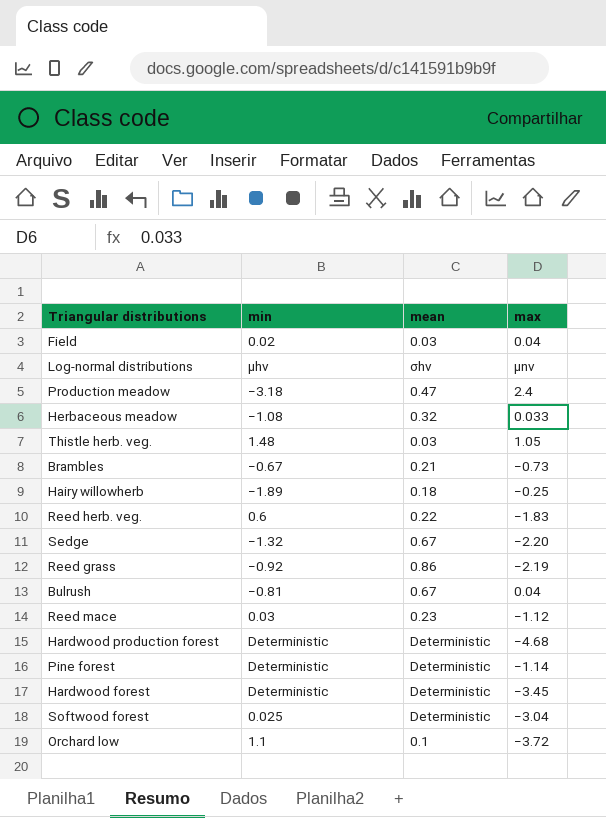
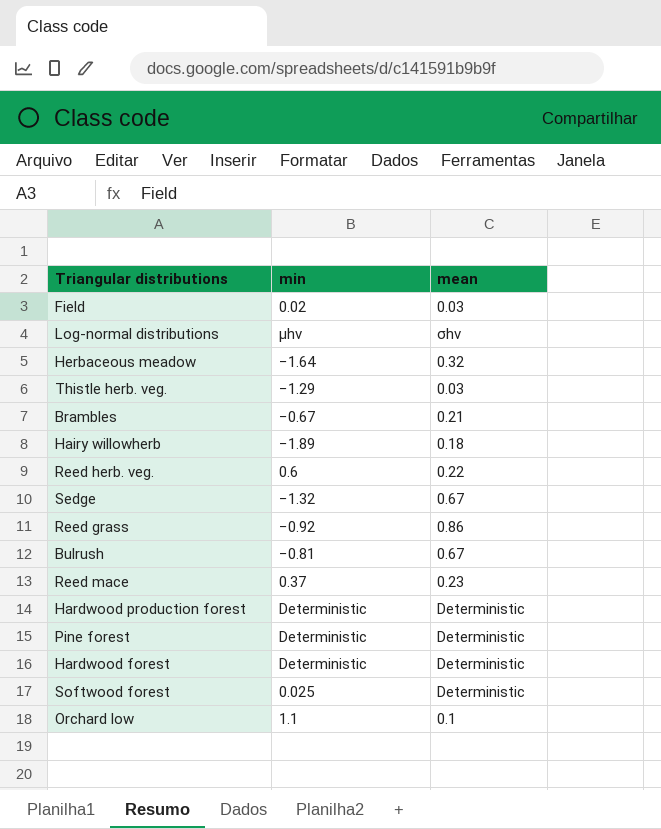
column max | position: 4 -> none
row Production meadow: −3.18 | 0.47 | 2.4 -> none
Herbaceous meadow | min: −1.08 -> −1.64
Thistle herb. veg. | min: 1.48 -> −1.29
Reed mace | min: 0.03 -> 0.37

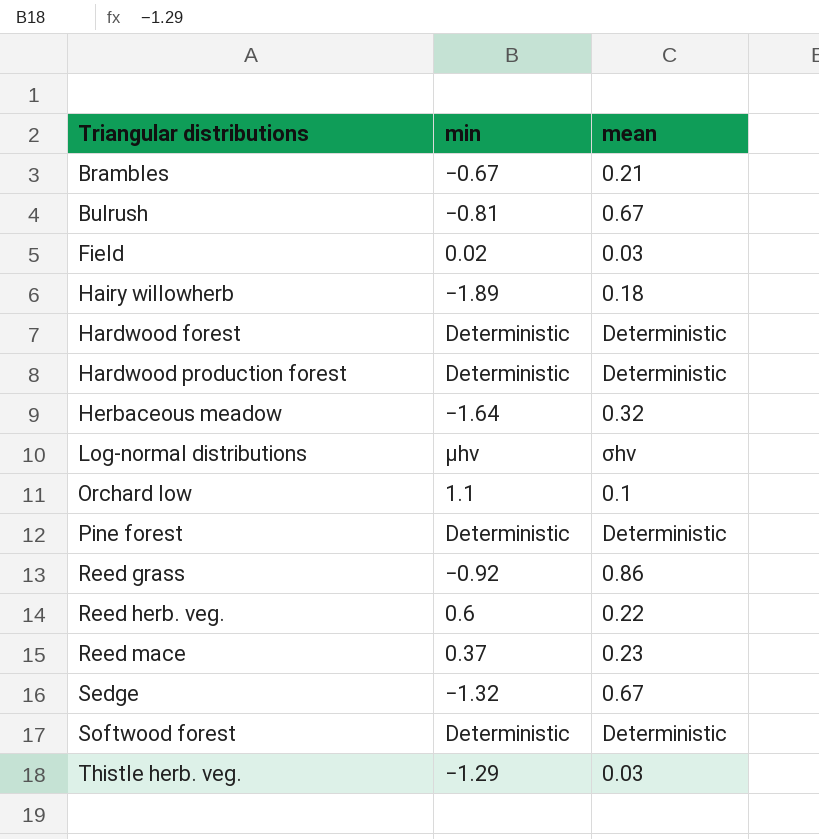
row order: none -> Triangular distributions ascending
Softwood forest | min: 0.025 -> Deterministic

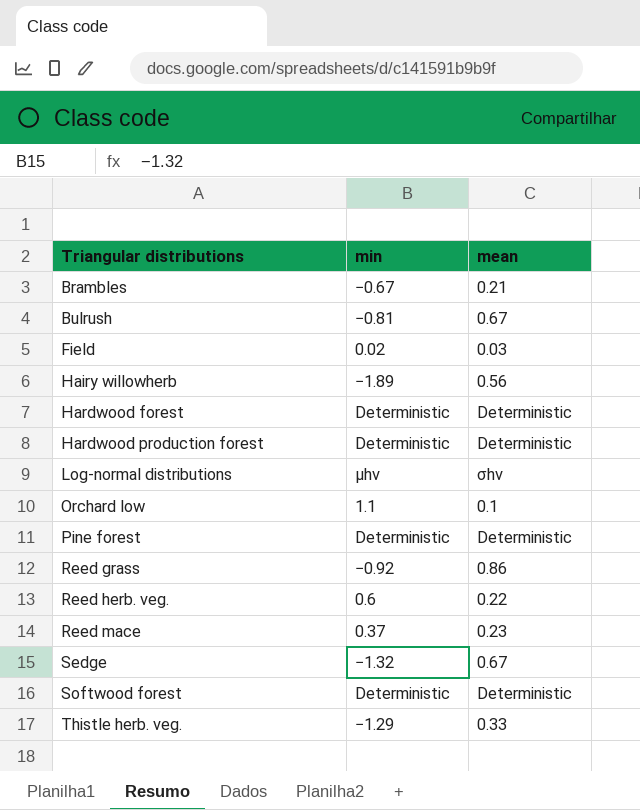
row Herbaceous meadow: −1.64 | 0.32 -> none
Hairy willowherb | mean: 0.18 -> 0.56
Thistle herb. veg. | mean: 0.03 -> 0.33

